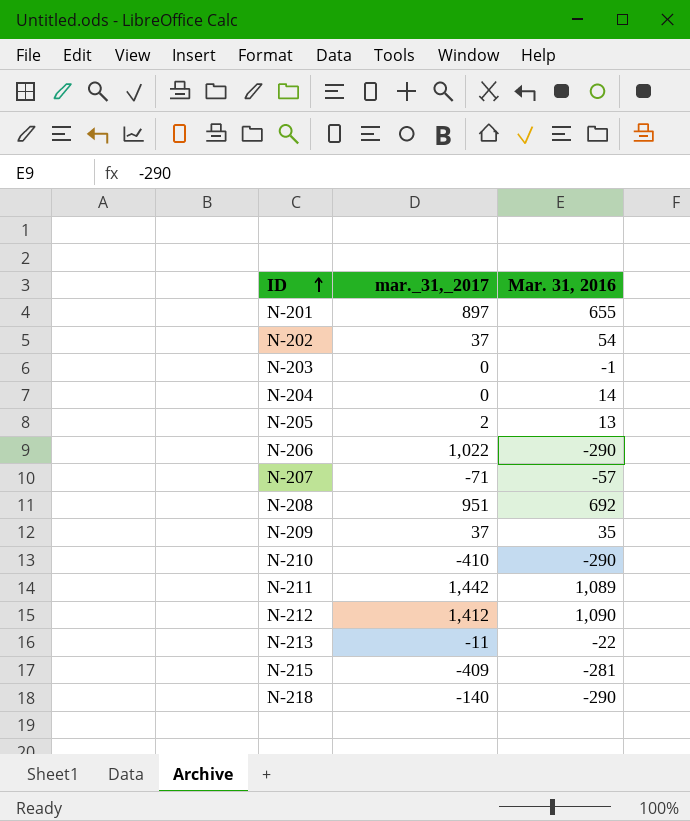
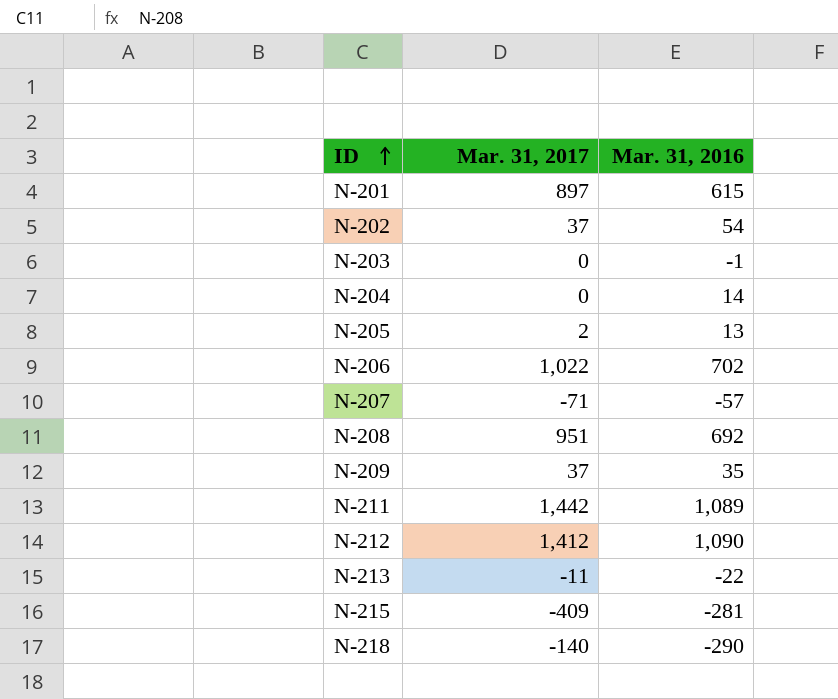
column name: mar._31,_2017 -> Mar. 31, 2017
row N-210: -410 | -290 -> none
N-201 | Mar. 31, 2016: 655 -> 615
N-206 | Mar. 31, 2016: -290 -> 702

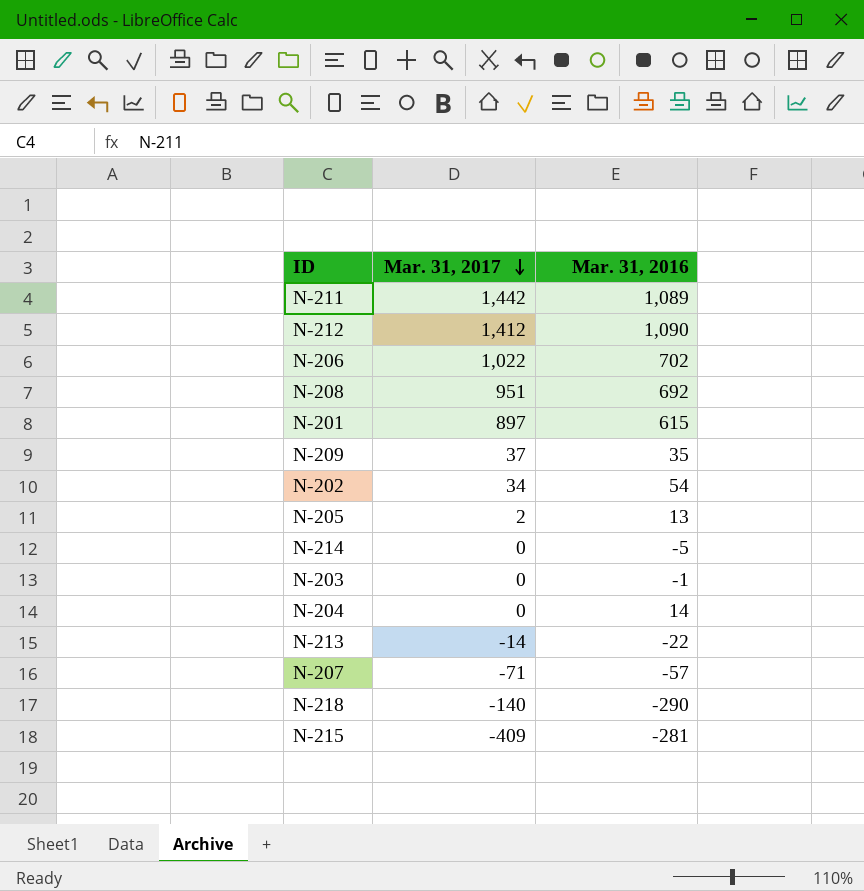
row order: ID ascending -> Mar. 31, 2017 descending
N-202 | Mar. 31, 2017: 37 -> 34
row N-214: none -> 0 | -5
N-213 | Mar. 31, 2017: -11 -> -14

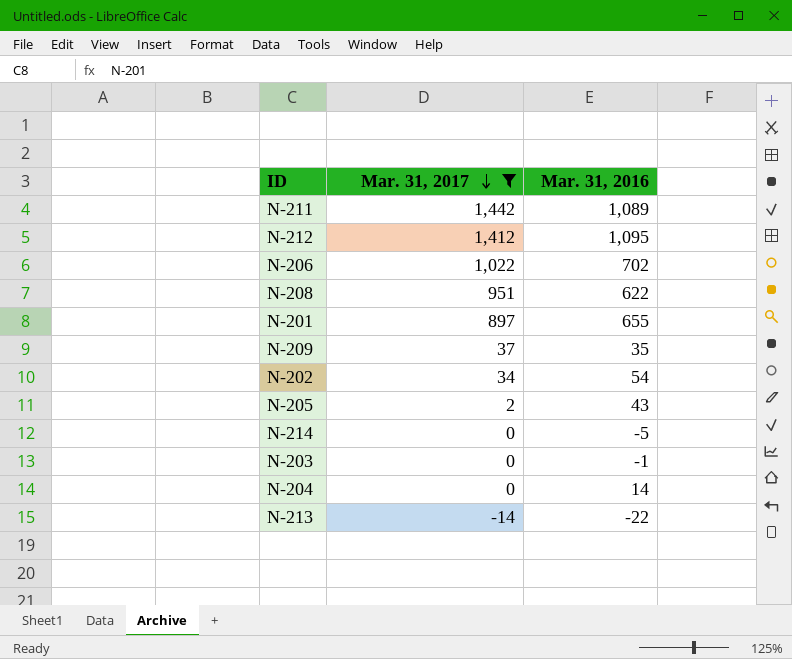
filter: none -> Mar. 31, 2017 >= -14
N-212 | Mar. 31, 2016: 1,090 -> 1,095
N-208 | Mar. 31, 2016: 692 -> 622
N-201 | Mar. 31, 2016: 615 -> 655
N-205 | Mar. 31, 2016: 13 -> 43

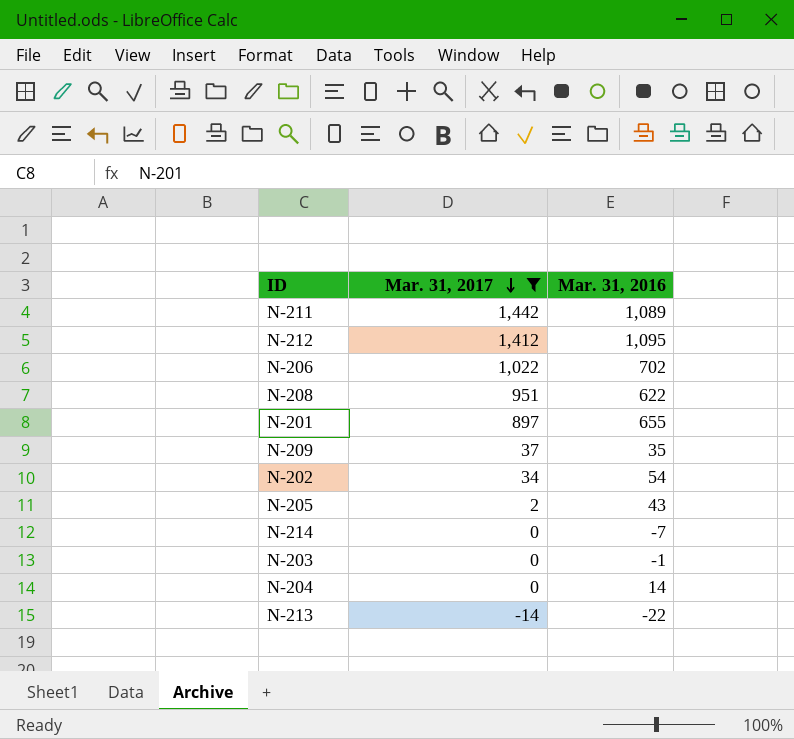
N-214 | Mar. 31, 2016: -5 -> -7

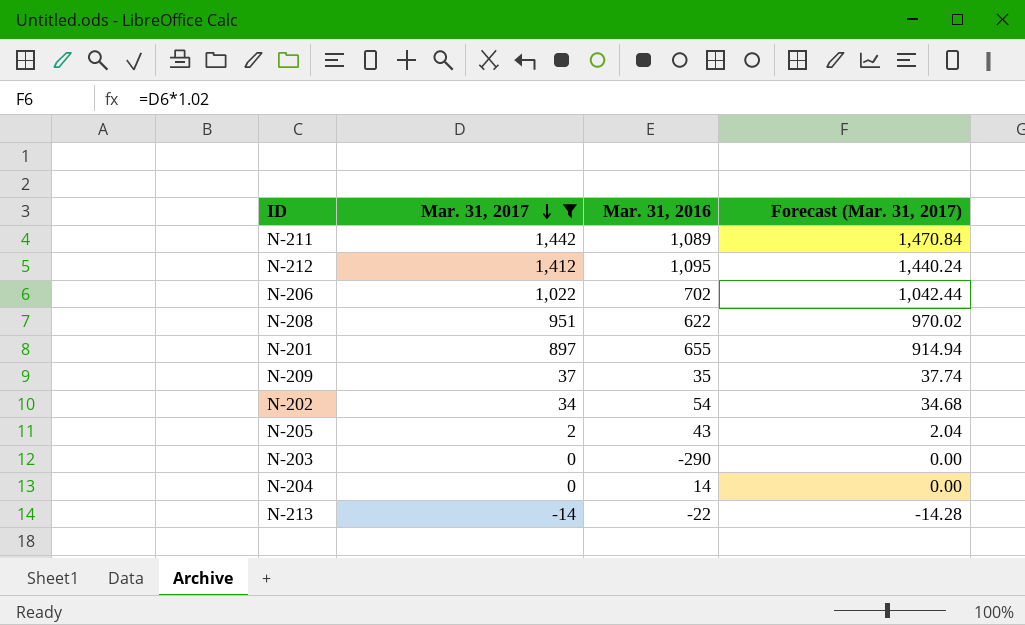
column Forecast (Mar. 31, 2017) | formula: none -> [Mar. 31, 2017] * 1.02
row N-214: 0 | -7 -> none
N-203 | Mar. 31, 2016: -1 -> -290

